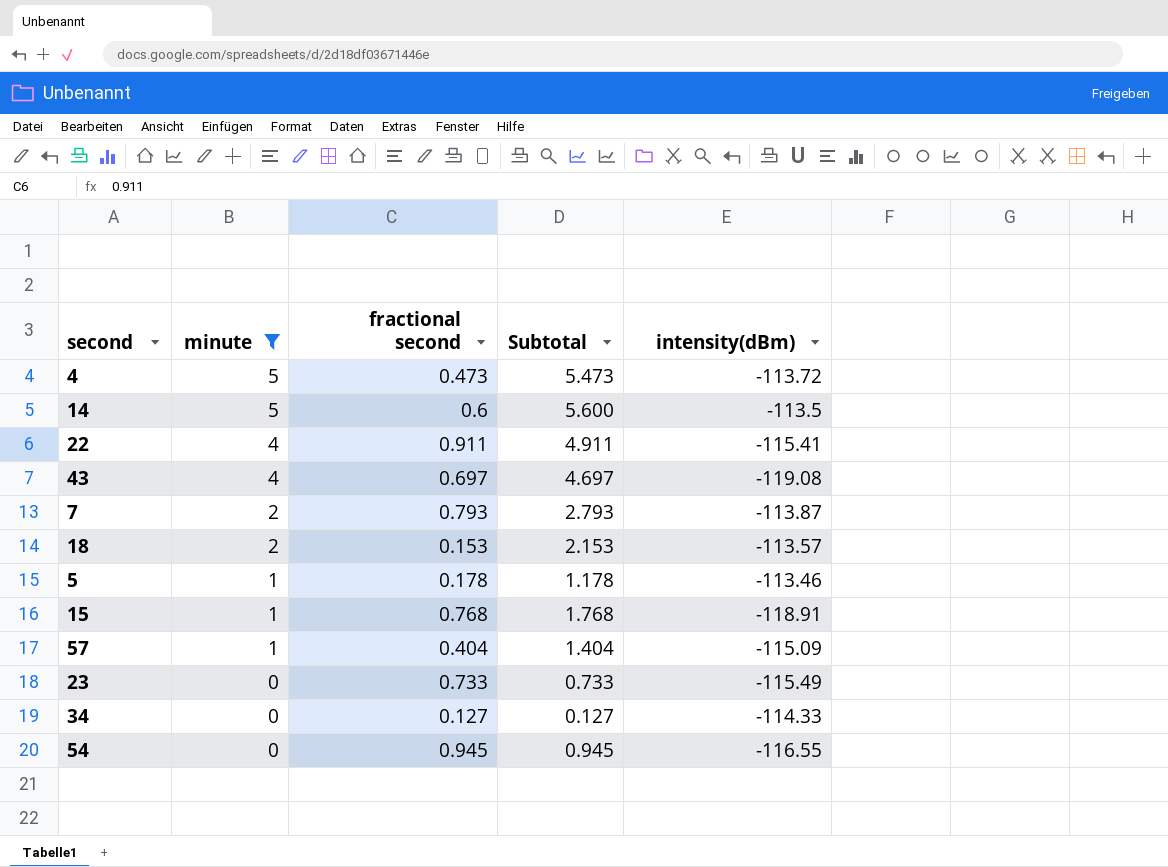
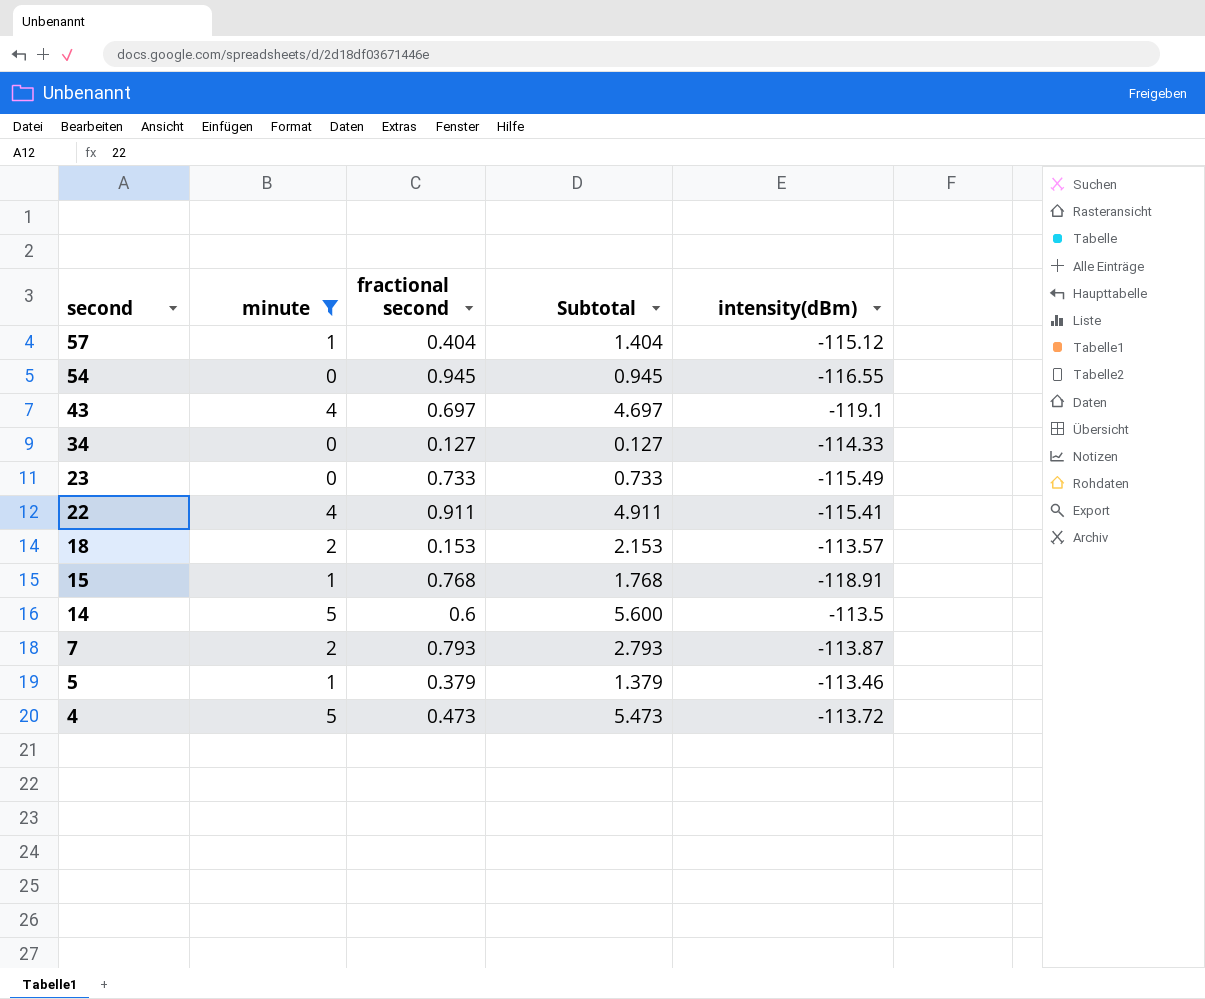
row order: minute descending -> second descending
57 | intensity(dBm): -115.09 -> -115.12
43 | intensity(dBm): -119.08 -> -119.1
5 | fractional second: 0.178 -> 0.379
5 | Subtotal: 1.178 -> 1.379

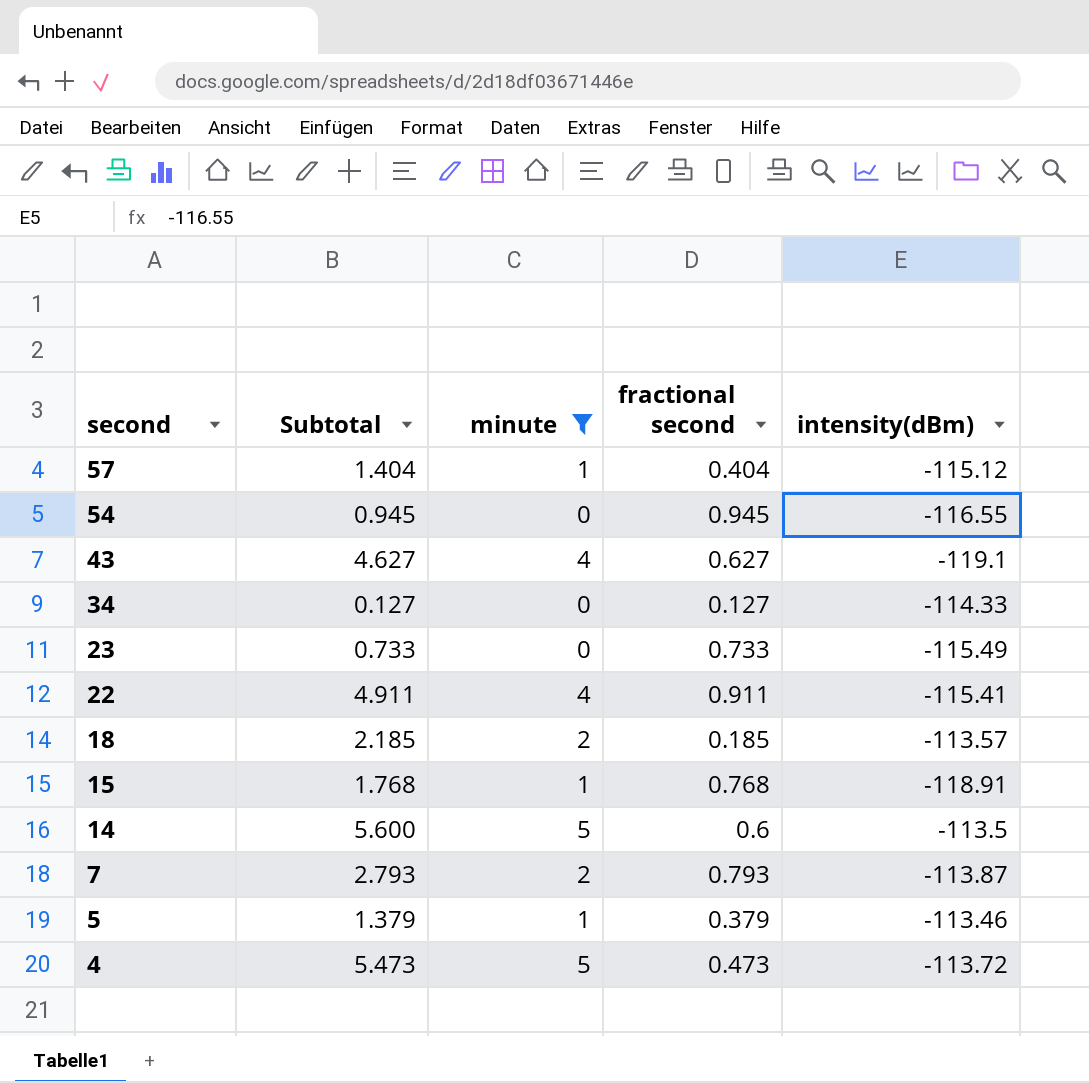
column Subtotal | position: 4 -> 2
43 | Subtotal: 4.697 -> 4.627
43 | fractional second: 0.697 -> 0.627
18 | Subtotal: 2.153 -> 2.185
18 | fractional second: 0.153 -> 0.185

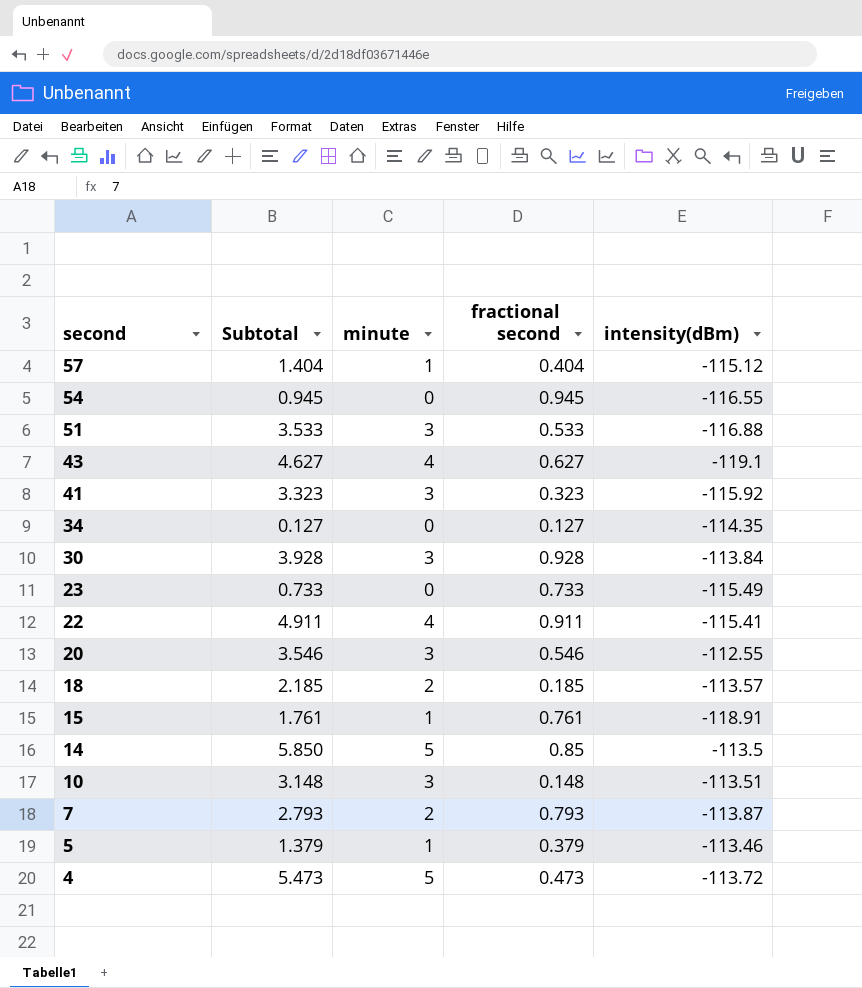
filter: minute != 3 -> none
34 | intensity(dBm): -114.33 -> -114.35
15 | Subtotal: 1.768 -> 1.761
15 | fractional second: 0.768 -> 0.761
14 | Subtotal: 5.600 -> 5.850
14 | fractional second: 0.6 -> 0.85

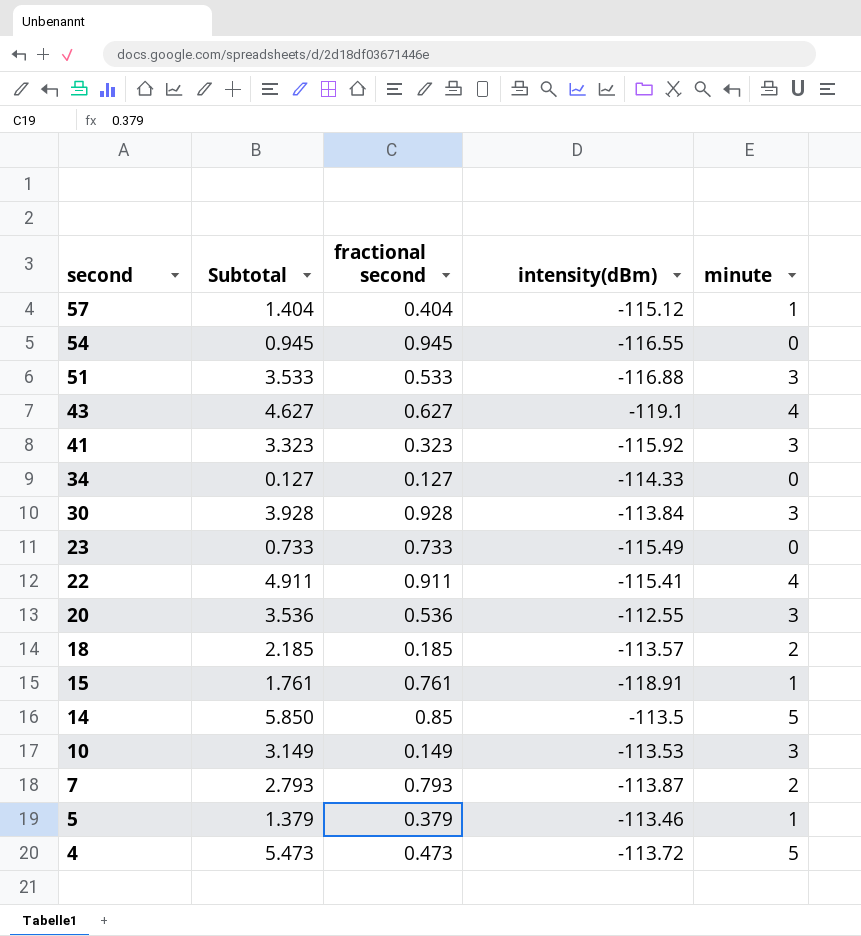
column minute | position: 3 -> 5
34 | intensity(dBm): -114.35 -> -114.33
20 | Subtotal: 3.546 -> 3.536
20 | fractional second: 0.546 -> 0.536
10 | Subtotal: 3.148 -> 3.149
10 | fractional second: 0.148 -> 0.149
10 | intensity(dBm): -113.51 -> -113.53

